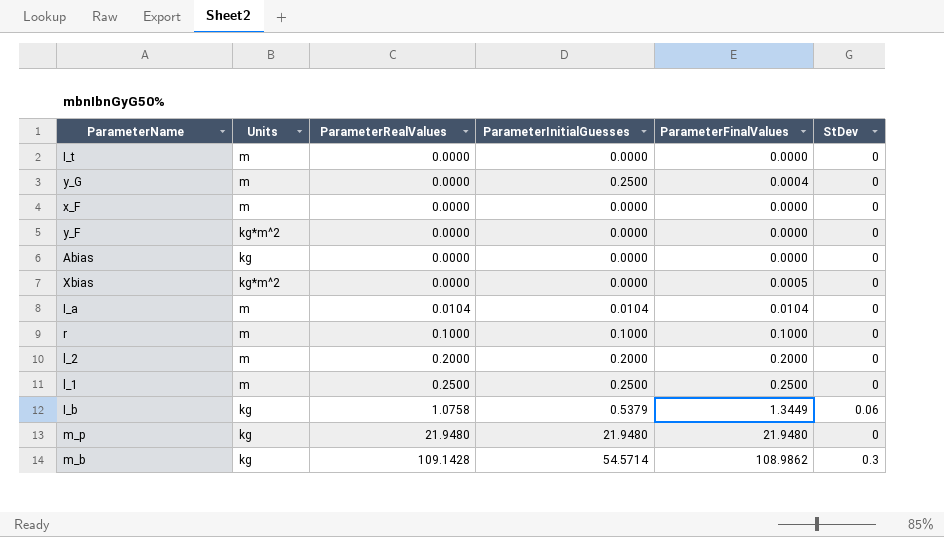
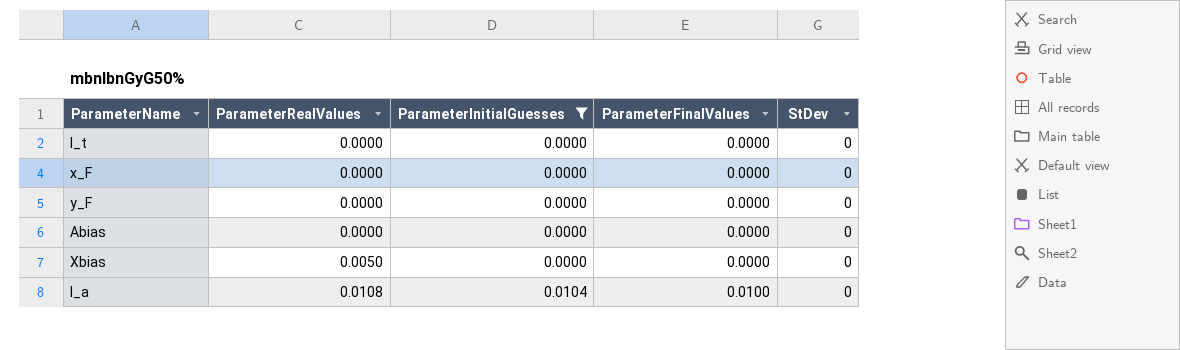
filter: none -> ParameterInitialGuesses <= 0.0104
column Units | position: 2 -> none
Xbias | ParameterRealValues: 0.0000 -> 0.0050
Xbias | ParameterFinalValues: 0.0005 -> 0.0000
I_a | ParameterRealValues: 0.0104 -> 0.0108
I_a | ParameterFinalValues: 0.0104 -> 0.0100

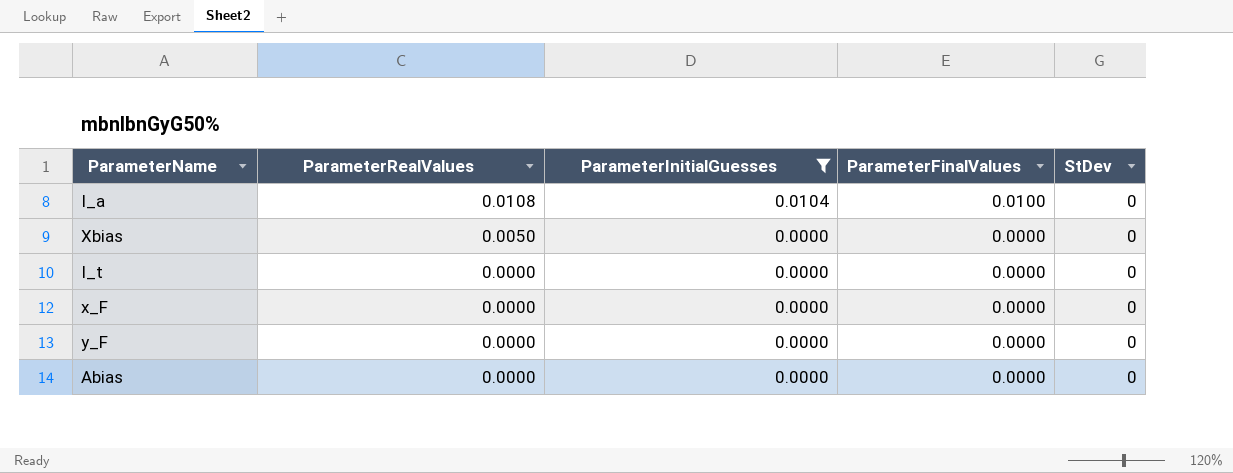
row order: ParameterRealValues ascending -> ParameterRealValues descending

